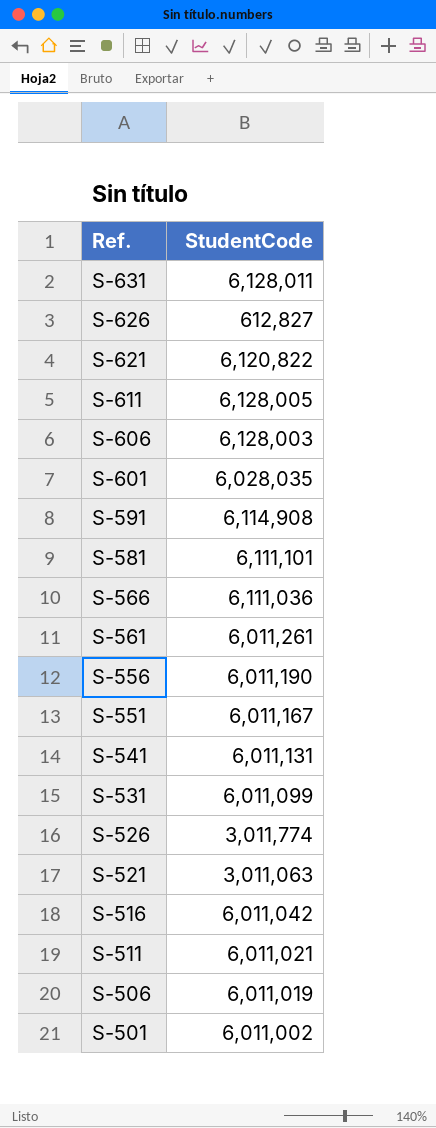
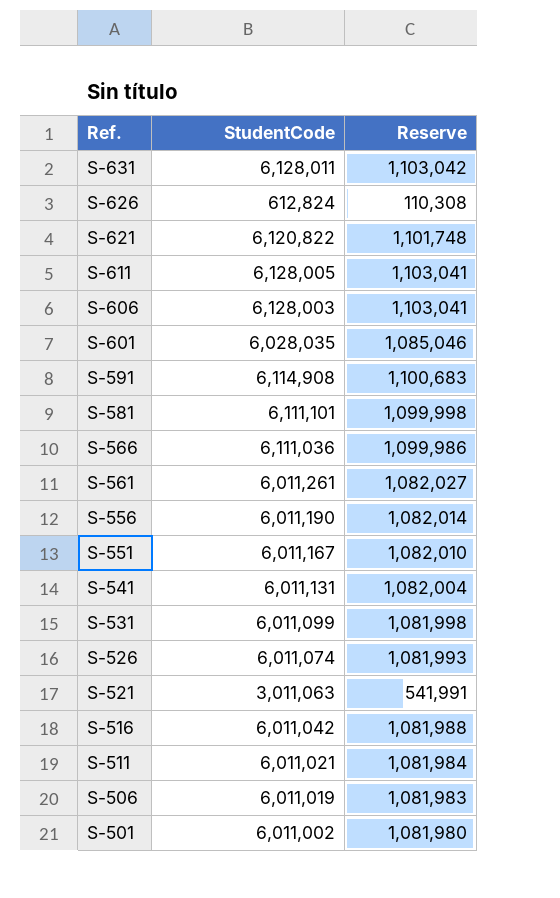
column Reserve | formula: none -> [StudentCode] * 0.18
S-626 | StudentCode: 612,827 -> 612,824
S-526 | StudentCode: 3,011,774 -> 6,011,074

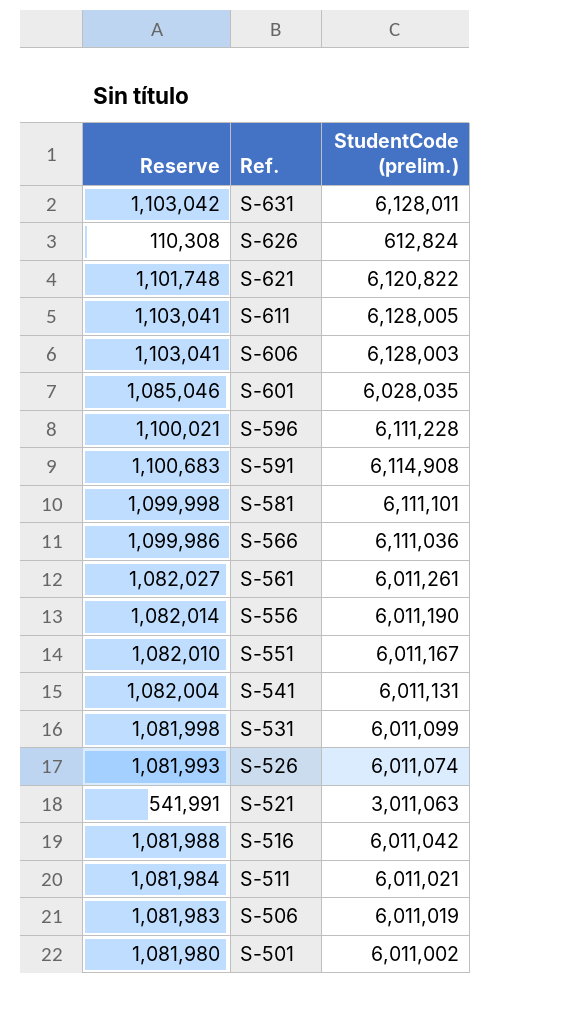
column Reserve | position: 3 -> 1
column name: StudentCode -> StudentCode (prelim.)
row S-596: none -> 1,100,021 | 6,111,228

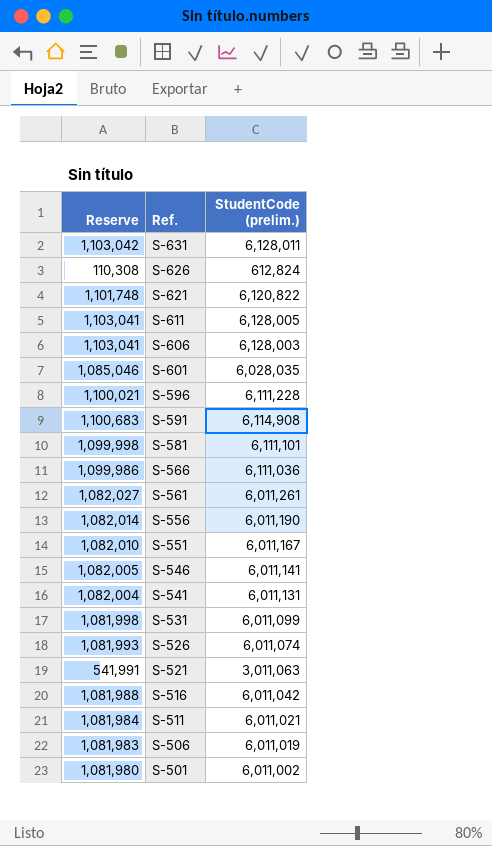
row S-546: none -> 1,082,005 | 6,011,141

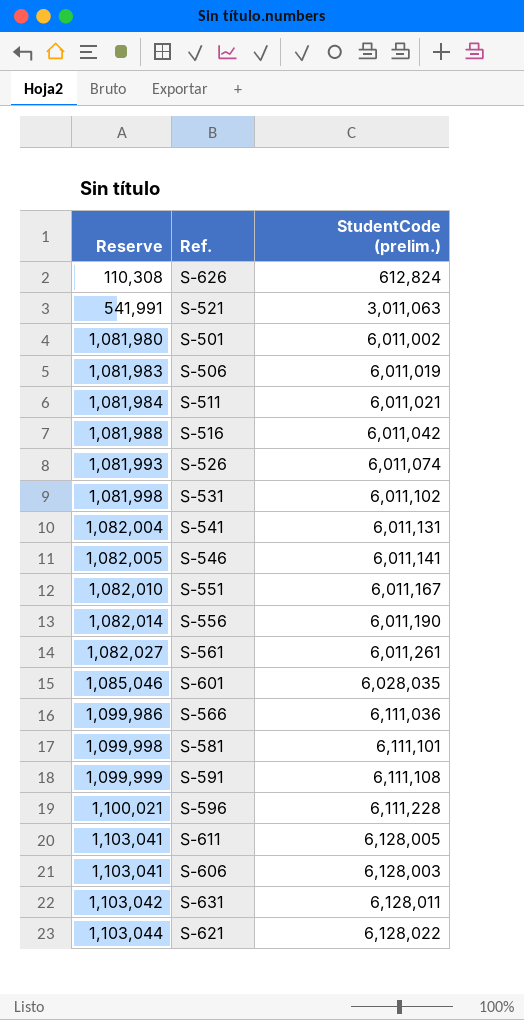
row order: Ref. descending -> Reserve ascending
S-531 | StudentCode (prelim.): 6,011,099 -> 6,011,102
S-591 | Reserve: 1,100,683 -> 1,099,999
S-591 | StudentCode (prelim.): 6,114,908 -> 6,111,108
S-621 | Reserve: 1,101,748 -> 1,103,044
S-621 | StudentCode (prelim.): 6,120,822 -> 6,128,022

